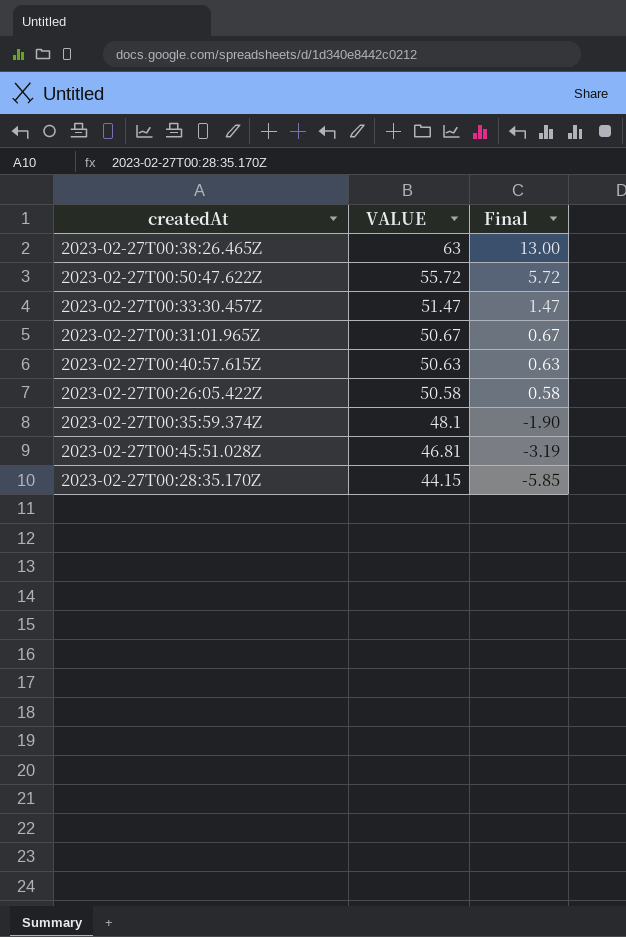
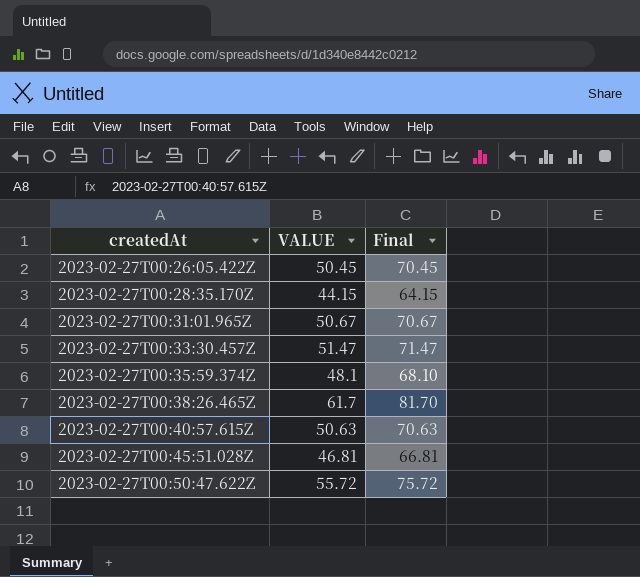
row order: VALUE descending -> createdAt ascending
column Final | formula: [VALUE] - 50 -> [VALUE] + 20
2023-02-27T00:26:05.422Z | VALUE: 50.58 -> 50.45
2023-02-27T00:38:26.465Z | VALUE: 63 -> 61.7

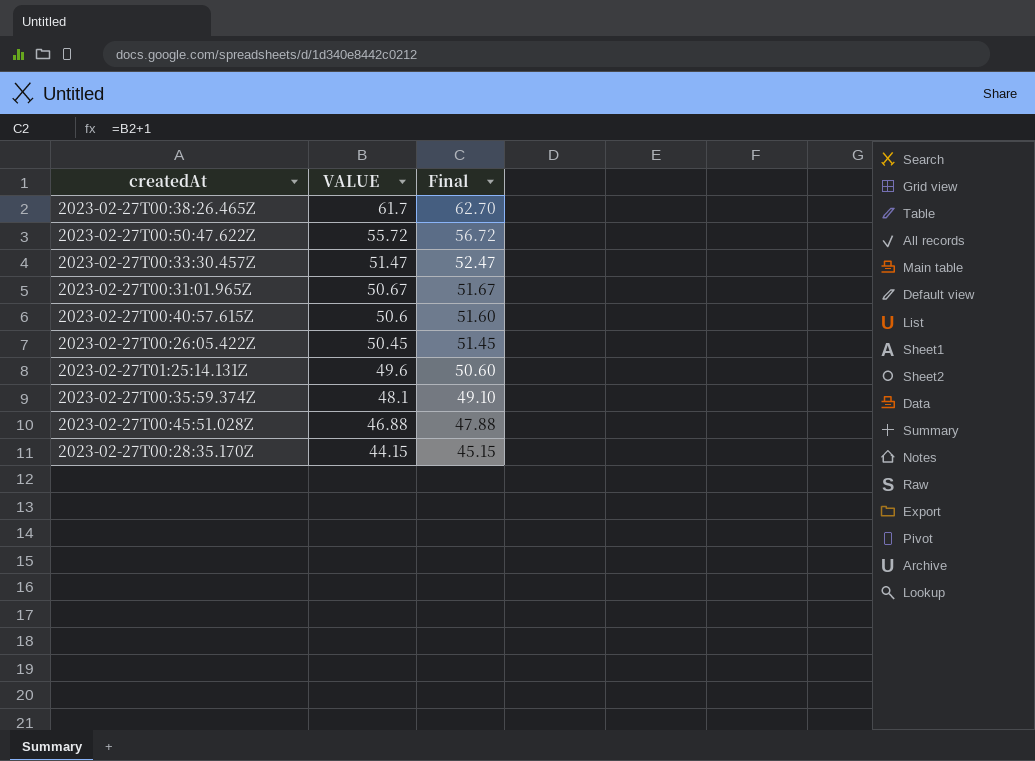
row order: createdAt ascending -> VALUE descending
column Final | formula: [VALUE] + 20 -> [VALUE] + 1
2023-02-27T00:40:57.615Z | VALUE: 50.63 -> 50.6
row 2023-02-27T01:25:14.131Z: none -> 49.6 | 50.60
2023-02-27T00:45:51.028Z | VALUE: 46.81 -> 46.88

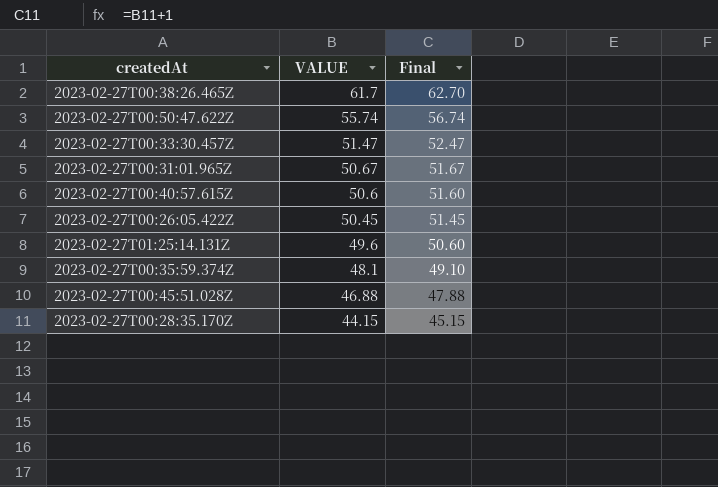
2023-02-27T00:50:47.622Z | VALUE: 55.72 -> 55.74
2023-02-27T00:50:47.622Z | Final: 56.72 -> 56.74

